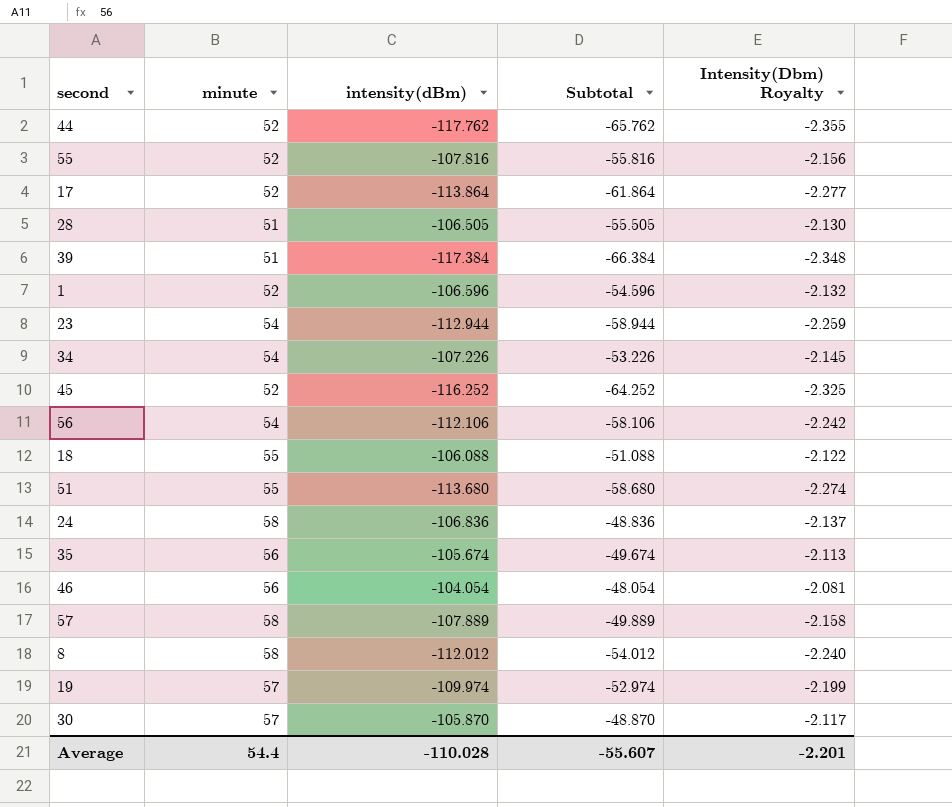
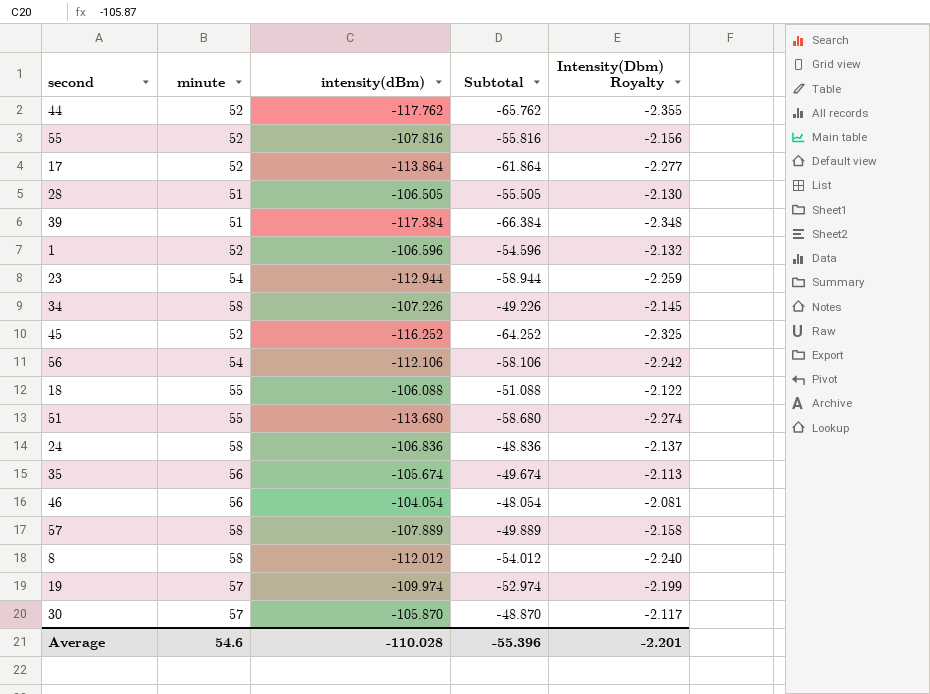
34 | minute: 54 -> 58
34 | Subtotal: -53.226 -> -49.226
Average | minute: 54.4 -> 54.6
Average | Subtotal: -55.607 -> -55.396

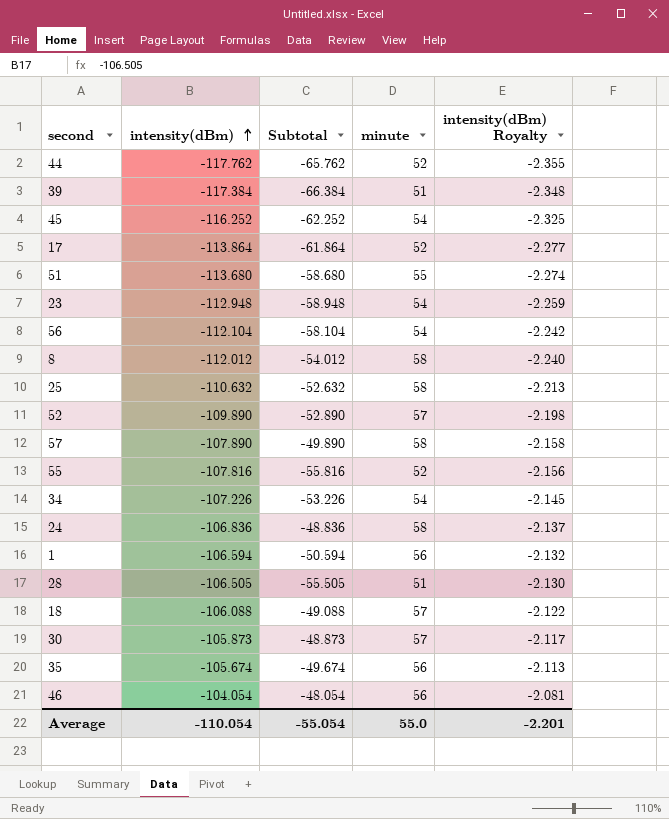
row order: none -> intensity(dBm) ascending
column minute | position: 2 -> 4
column name: Intensity(Dbm) Royalty -> intensity(dBm) Royalty
row 19: 57 | -109.974 | -52.974 | -2.199 -> none
45 | Subtotal: -64.252 -> -62.252
45 | minute: 52 -> 54
23 | intensity(dBm): -112.944 -> -112.948
23 | Subtotal: -58.944 -> -58.948
56 | intensity(dBm): -112.106 -> -112.104
56 | Subtotal: -58.106 -> -58.104
row 25: none -> -110.632 | -52.632 | 58 | -2.213
row 52: none -> -109.890 | -52.890 | 57 | -2.198
57 | intensity(dBm): -107.889 -> -107.890
57 | Subtotal: -49.889 -> -49.890
34 | Subtotal: -49.226 -> -53.226
34 | minute: 58 -> 54
1 | intensity(dBm): -106.596 -> -106.594
1 | Subtotal: -54.596 -> -50.594
1 | minute: 52 -> 56
18 | Subtotal: -51.088 -> -49.088
18 | minute: 55 -> 57
30 | intensity(dBm): -105.870 -> -105.873
30 | Subtotal: -48.870 -> -48.873
Average | intensity(dBm): -110.028 -> -110.054
Average | Subtotal: -55.396 -> -55.054
Average | minute: 54.6 -> 55.0

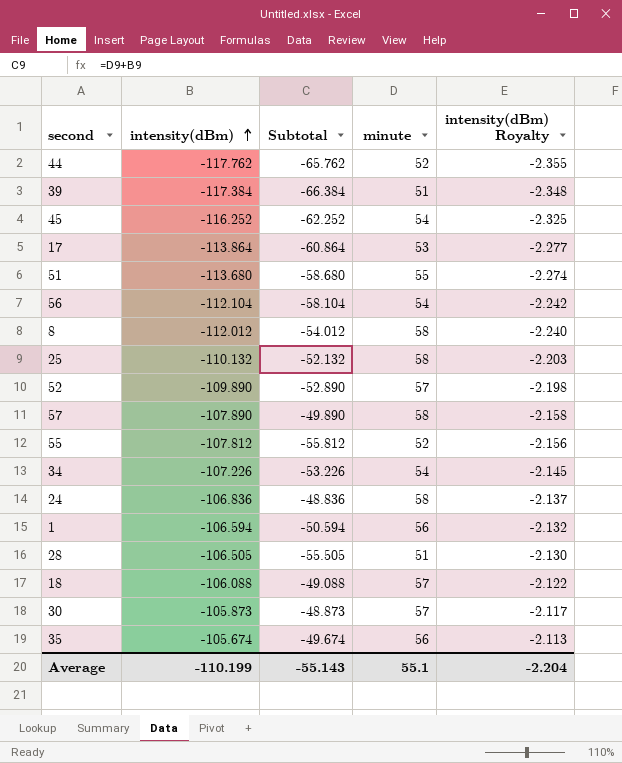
row 23: -112.948 | -58.948 | 54 | -2.259 -> none
row 46: -104.054 | -48.054 | 56 | -2.081 -> none
17 | Subtotal: -61.864 -> -60.864
17 | minute: 52 -> 53
25 | intensity(dBm): -110.632 -> -110.132
25 | Subtotal: -52.632 -> -52.132
25 | intensity(dBm) Royalty: -2.213 -> -2.203
55 | intensity(dBm): -107.816 -> -107.812
55 | Subtotal: -55.816 -> -55.812
Average | intensity(dBm): -110.054 -> -110.199
Average | Subtotal: -55.054 -> -55.143
Average | minute: 55.0 -> 55.1
Average | intensity(dBm) Royalty: -2.201 -> -2.204

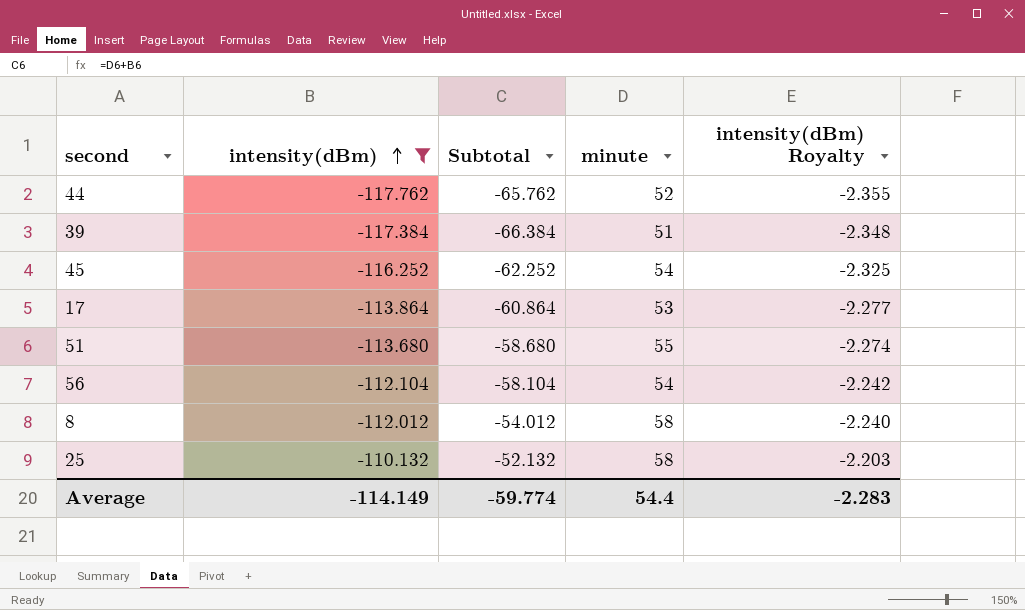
filter: none -> intensity(dBm) <= -110.132
Average | intensity(dBm): -110.199 -> -114.149
Average | Subtotal: -55.143 -> -59.774
Average | minute: 55.1 -> 54.4
Average | intensity(dBm) Royalty: -2.204 -> -2.283

